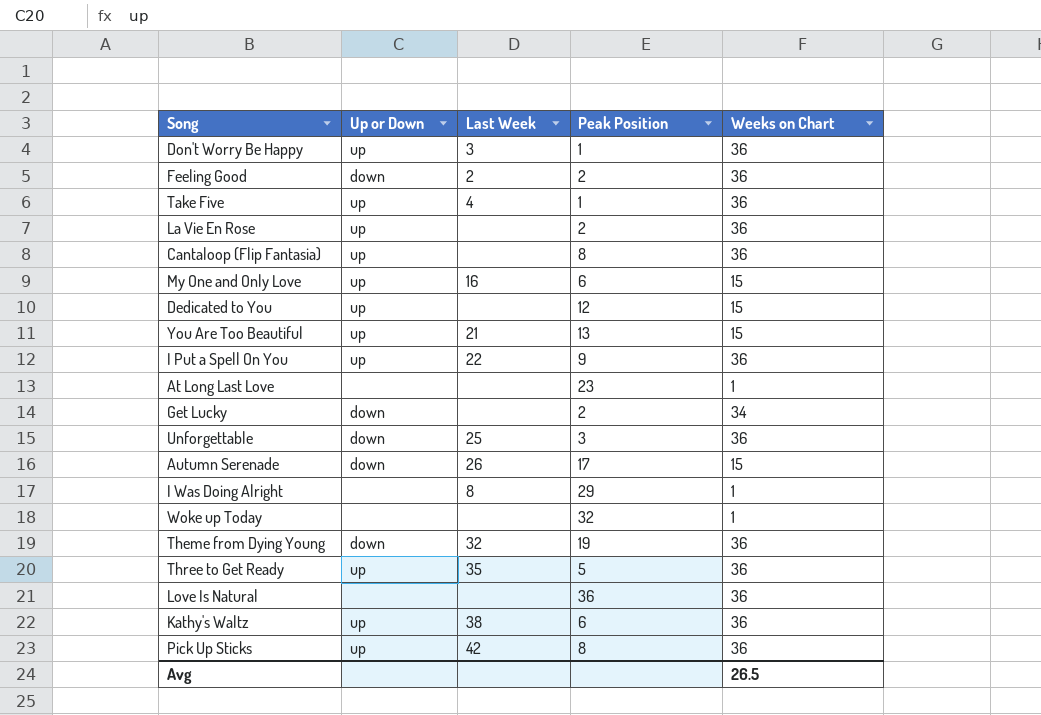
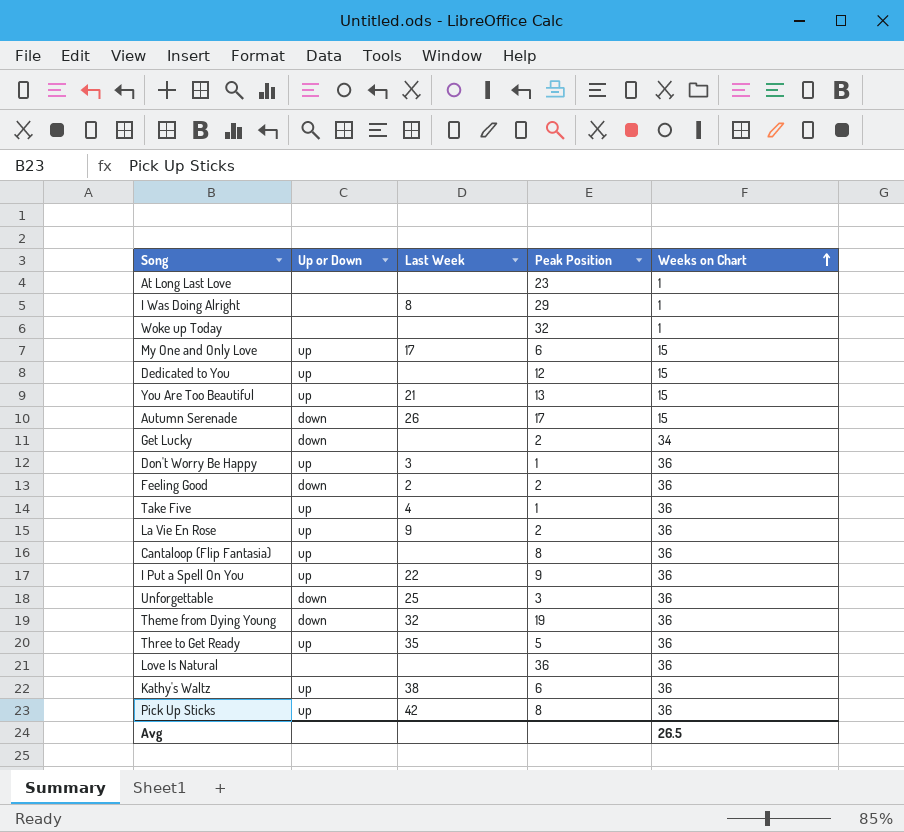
row order: none -> Weeks on Chart ascending
My One and Only Love | Last Week: 16 -> 17
La Vie En Rose | Last Week: none -> 9

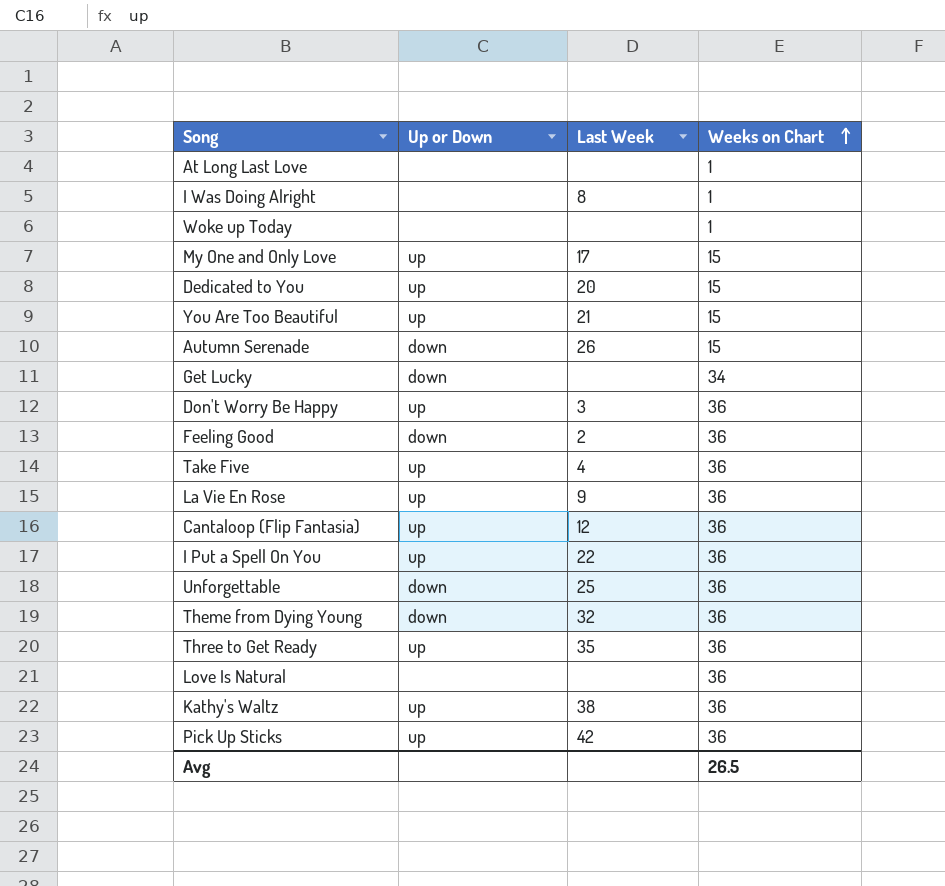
column Peak Position | position: 4 -> none
Dedicated to You | Last Week: none -> 20
Cantaloop (Flip Fantasia) | Last Week: none -> 12

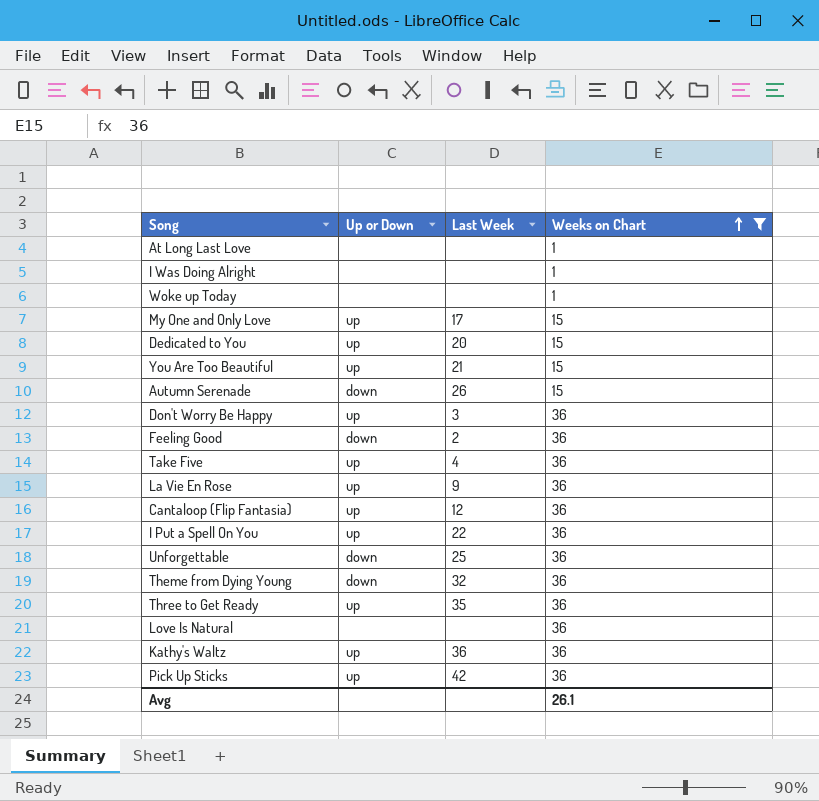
filter: none -> Weeks on Chart != 34
I Was Doing Alright | Last Week: 8 -> none
Kathy's Waltz | Last Week: 38 -> 36
Avg | Weeks on Chart: 26.5 -> 26.1

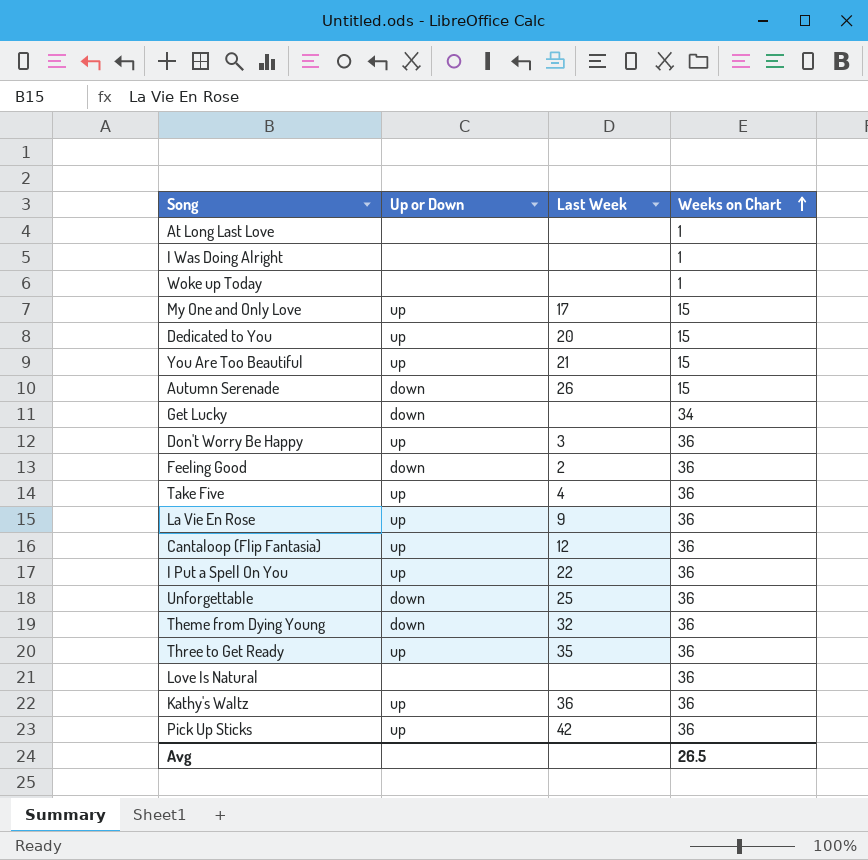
filter: Weeks on Chart != 34 -> none
Avg | Weeks on Chart: 26.1 -> 26.5

